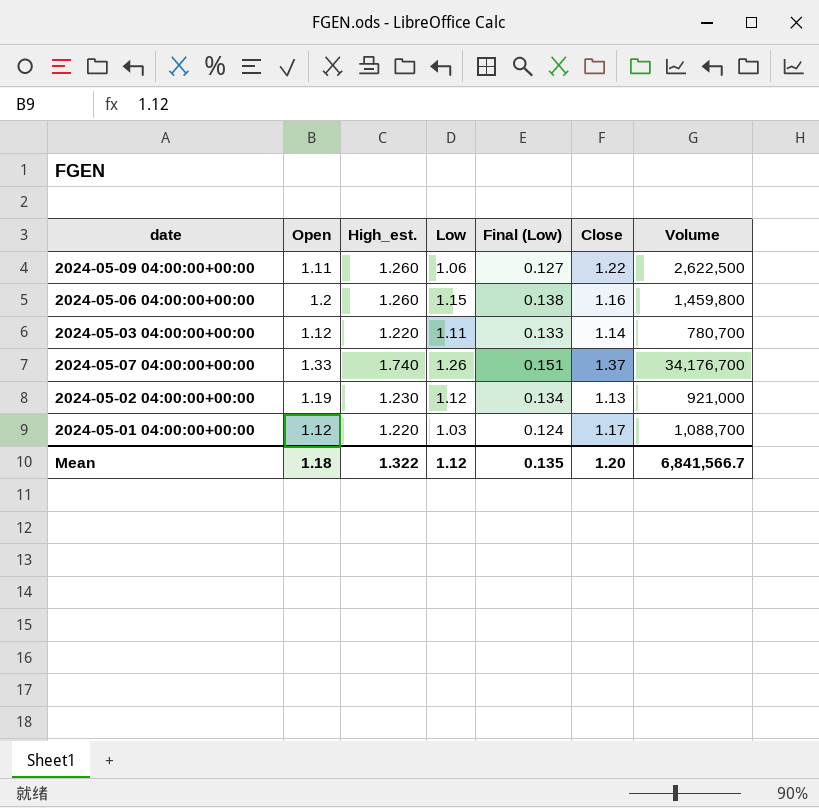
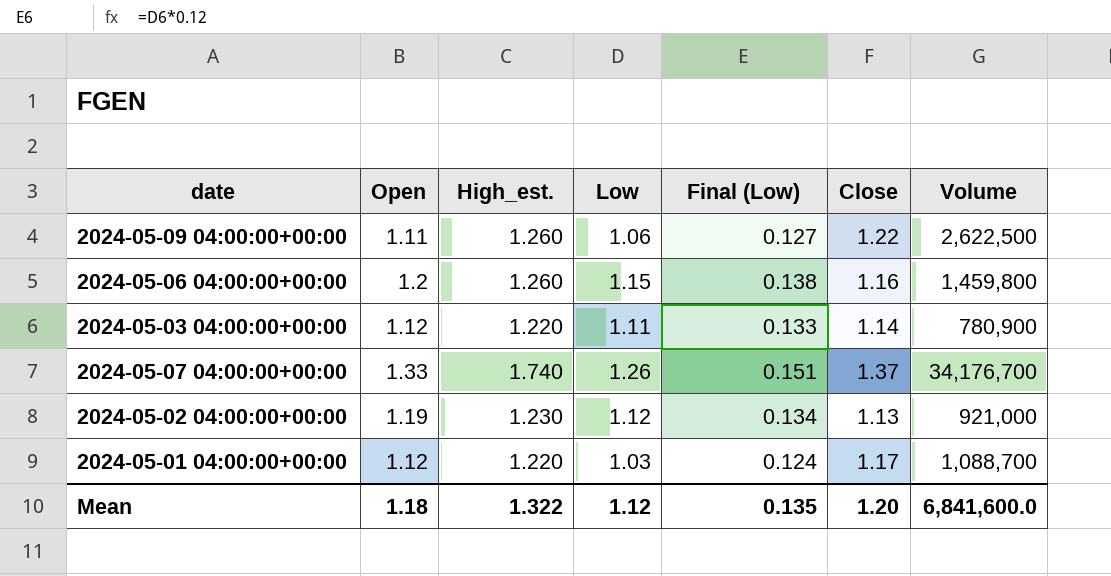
2024-05-03 04:00:00+00:00 | Volume: 780,700 -> 780,900
Mean | Volume: 6,841,566.7 -> 6,841,600.0

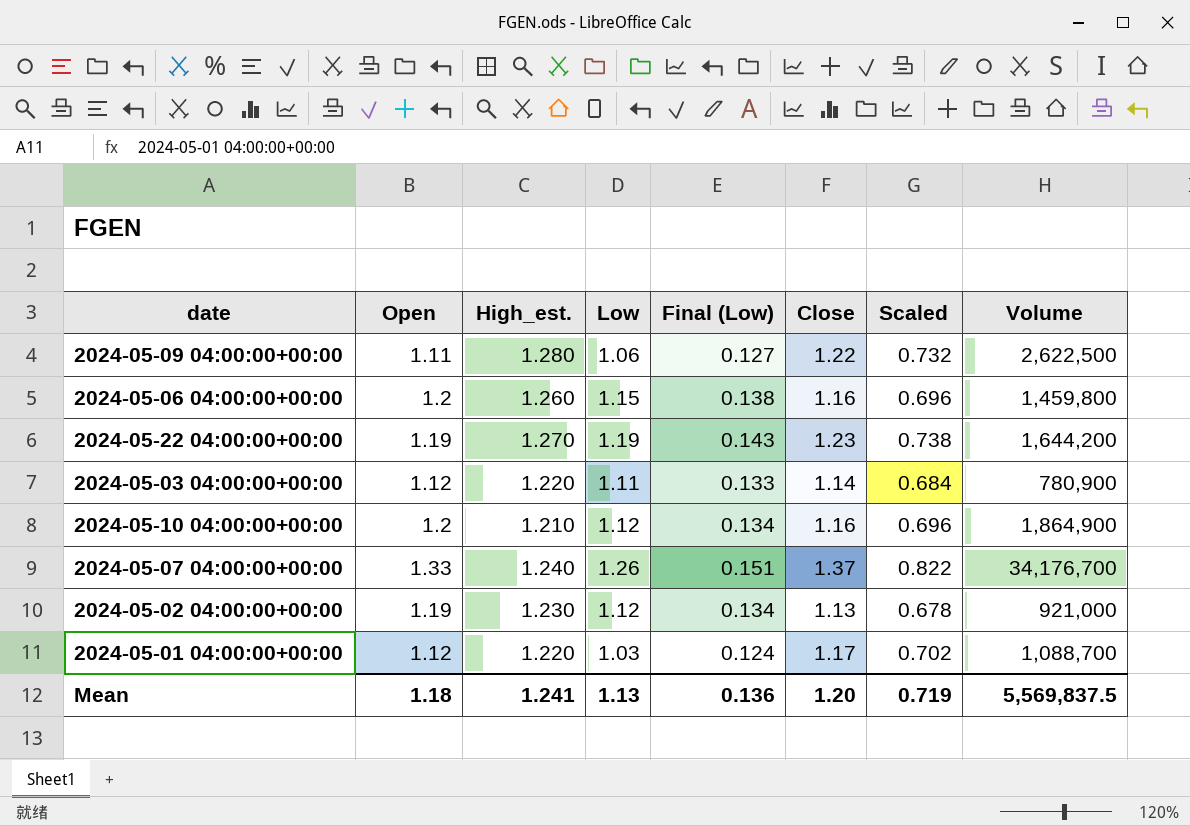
column Scaled | formula: none -> [Close] * 0.6
2024-05-09 04:00:00+00:00 | High_est.: 1.260 -> 1.280
row 2024-05-22 04:00:00+00:00: none -> 1.19 | 1.270 | 1.19 | 0.143 | 1.23 | 0.738 | 1,644,200
row 2024-05-10 04:00:00+00:00: none -> 1.2 | 1.210 | 1.12 | 0.134 | 1.16 | 0.696 | 1,864,900
2024-05-07 04:00:00+00:00 | High_est.: 1.740 -> 1.240
Mean | High_est.: 1.322 -> 1.241
Mean | Low: 1.12 -> 1.13
Mean | Final (Low): 0.135 -> 0.136
Mean | Volume: 6,841,600.0 -> 5,569,837.5

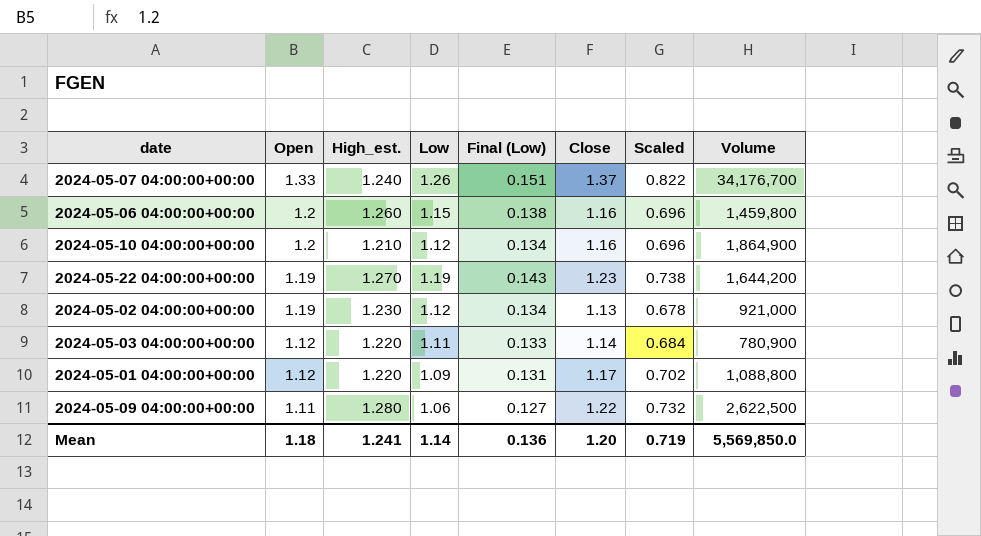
row order: none -> Open descending
2024-05-01 04:00:00+00:00 | Low: 1.03 -> 1.09
2024-05-01 04:00:00+00:00 | Final (Low): 0.124 -> 0.131
2024-05-01 04:00:00+00:00 | Volume: 1,088,700 -> 1,088,800
Mean | Low: 1.13 -> 1.14
Mean | Volume: 5,569,837.5 -> 5,569,850.0

